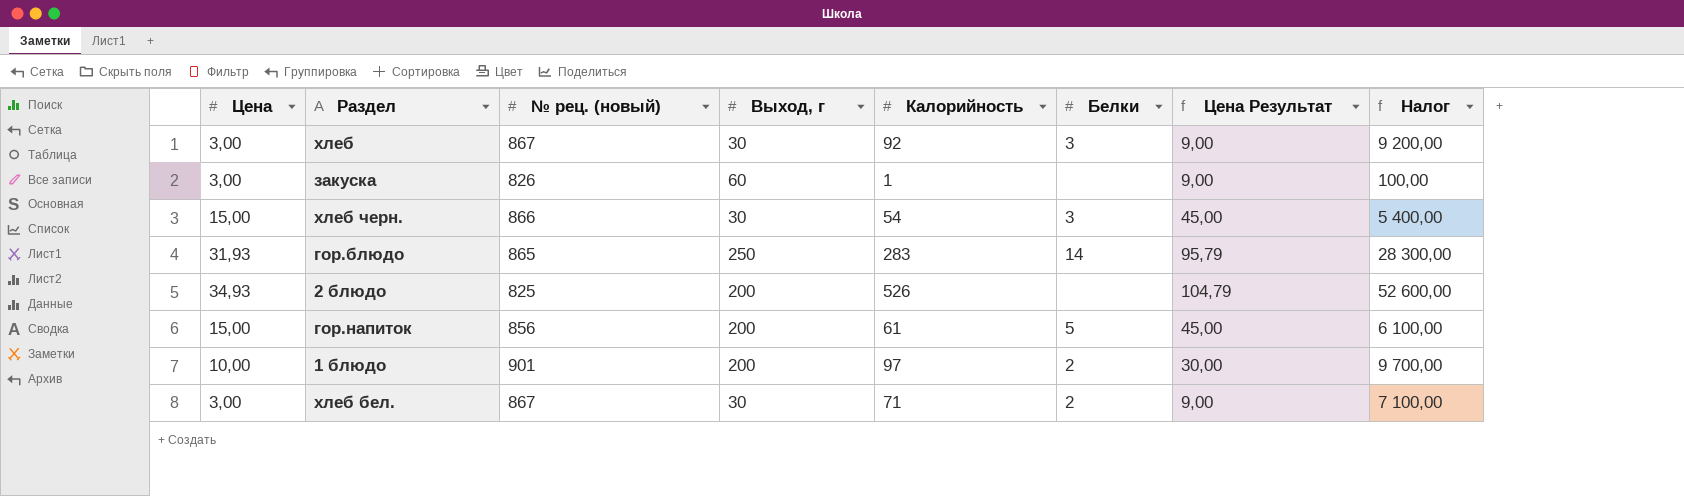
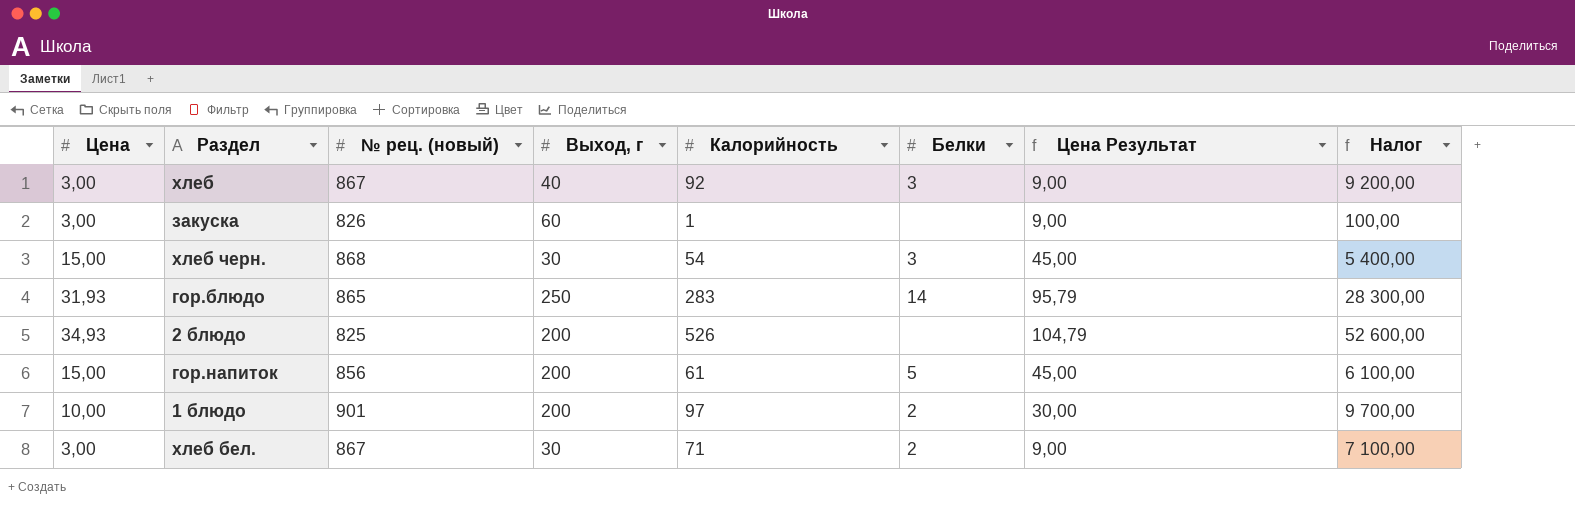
хлеб | Выход, г: 30 -> 40
хлеб черн. | № рец. (новый): 866 -> 868

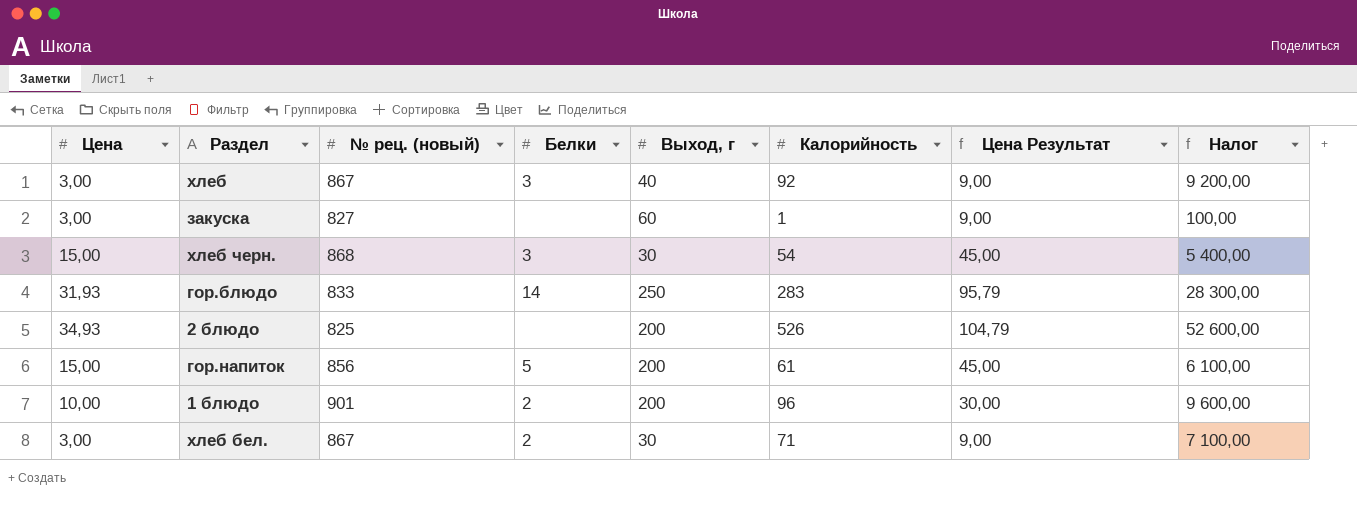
column Белки | position: 6 -> 4
закуска | № рец. (новый): 826 -> 827
гор.блюдо | № рец. (новый): 865 -> 833
1 блюдо | Калорийность: 97 -> 96
1 блюдо | Налог: 9 700,00 -> 9 600,00

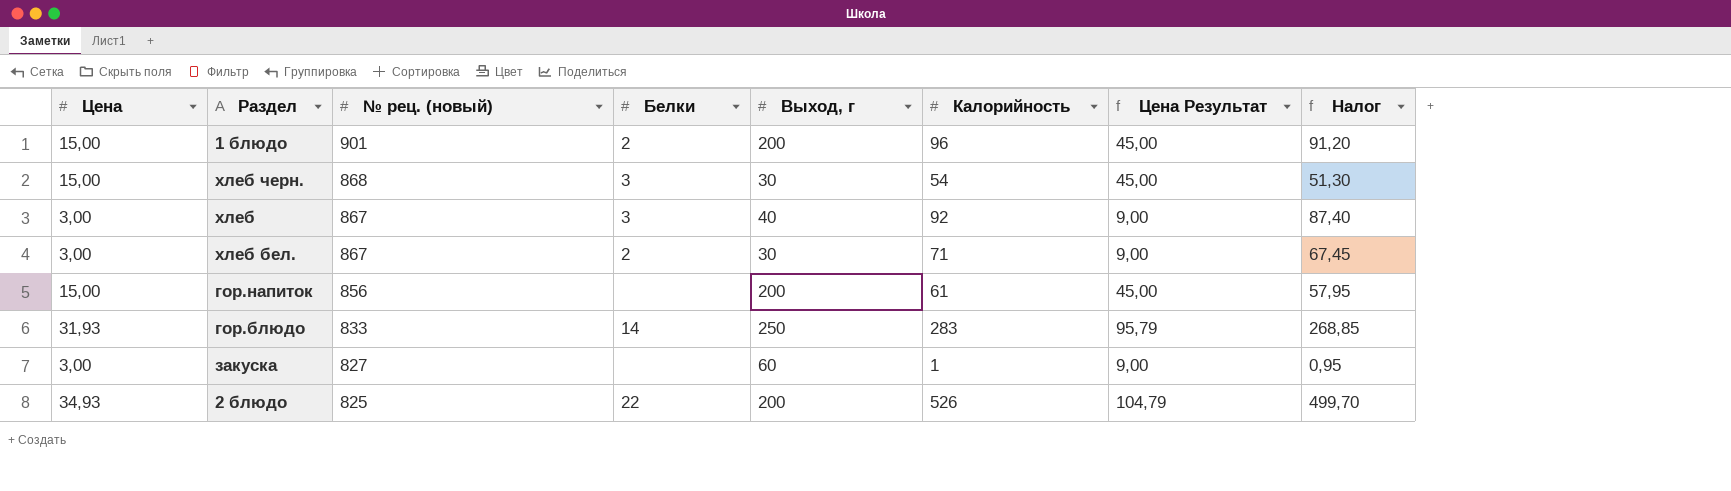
row order: none -> № рец. (новый) descending
column Налог | formula: [Калорийность] * 100 -> [Калорийность] * 0,95
1 блюдо | Цена: 10,00 -> 15,00
1 блюдо | Цена Результат: 30,00 -> 45,00
гор.напиток | Белки: 5 -> none
2 блюдо | Белки: none -> 22

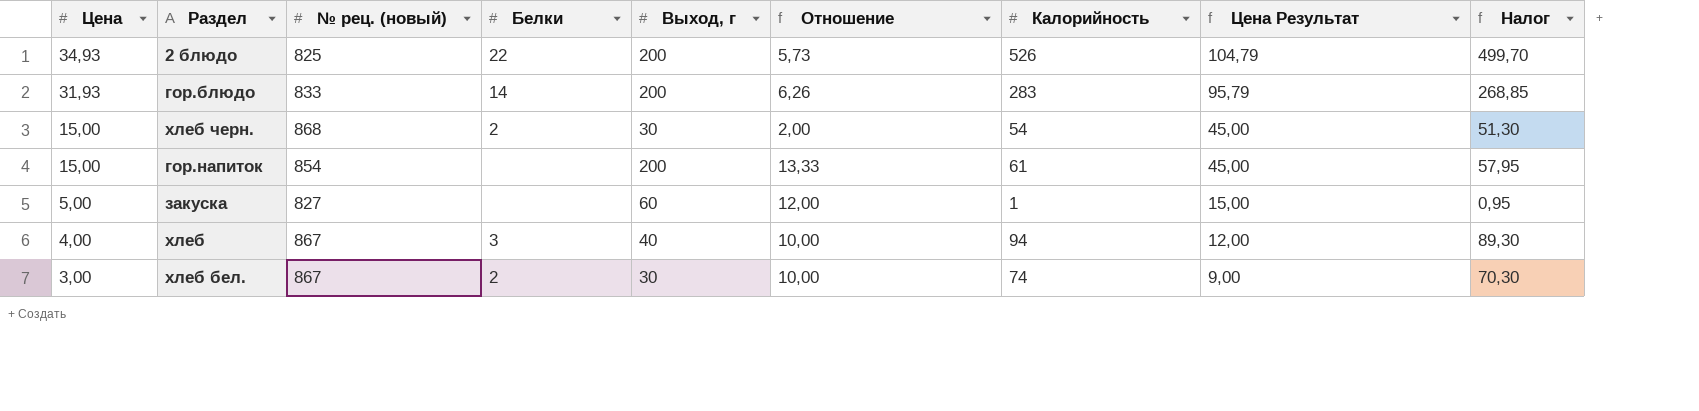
row order: № рец. (новый) descending -> Цена descending
column Отношение | formula: none -> [Выход, г] / [Цена]
row 1 блюдо: 15,00 | 901 | 2 | 200 | 96 | 45,00 | 91,20 -> none
гор.блюдо | Выход, г: 250 -> 200
хлеб черн. | Белки: 3 -> 2
гор.напиток | № рец. (новый): 856 -> 854
закуска | Цена: 3,00 -> 5,00
закуска | Цена Результат: 9,00 -> 15,00
хлеб | Цена: 3,00 -> 4,00
хлеб | Калорийность: 92 -> 94
хлеб | Цена Результат: 9,00 -> 12,00
хлеб | Налог: 87,40 -> 89,30
хлеб бел. | Калорийность: 71 -> 74
хлеб бел. | Налог: 67,45 -> 70,30

